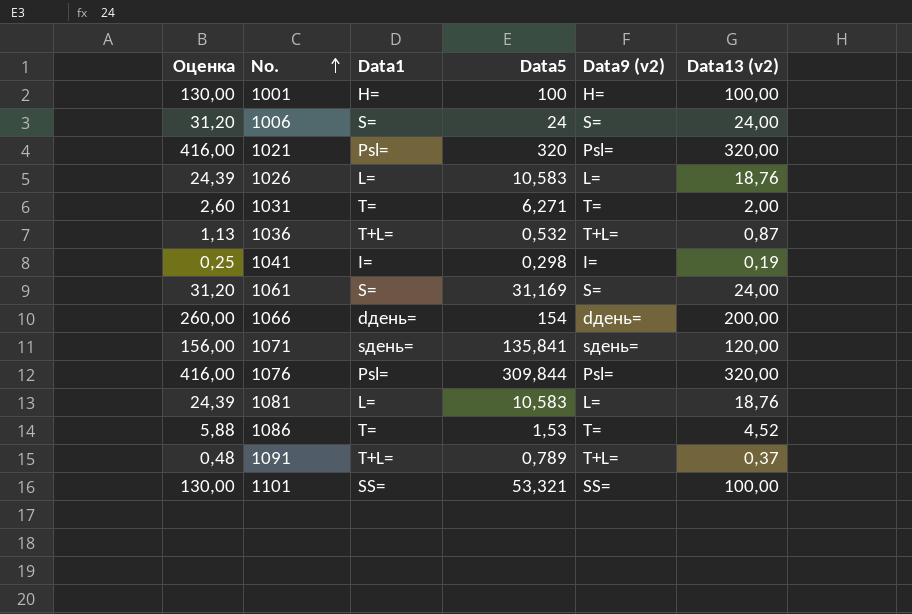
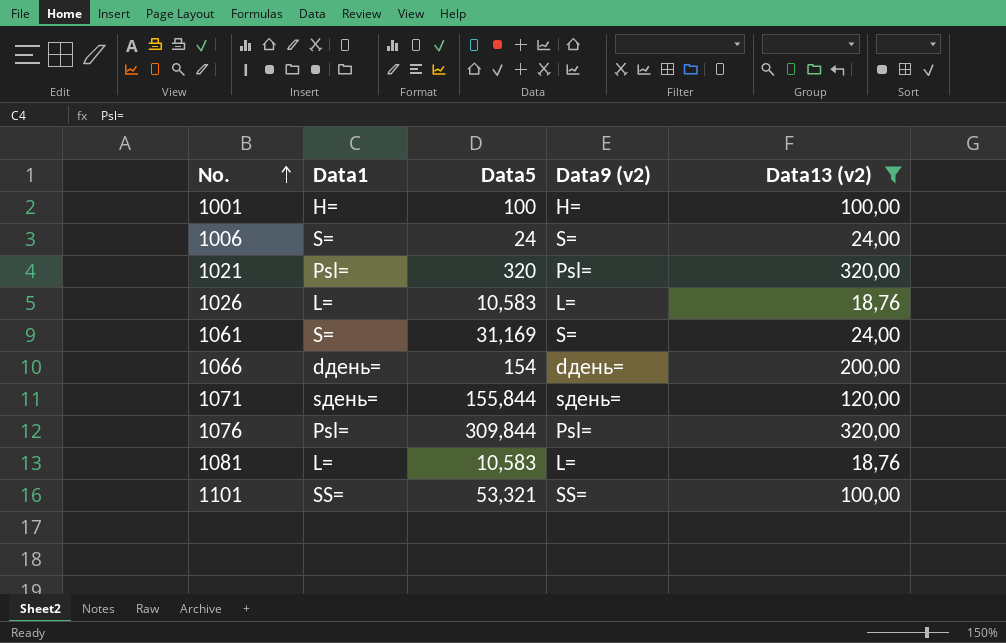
filter: none -> Data13 (v2) >= 18,76
column Оценка | formula: [Data13 (v2)] * 1,3 -> none
1071 | Data5: 135,841 -> 155,844

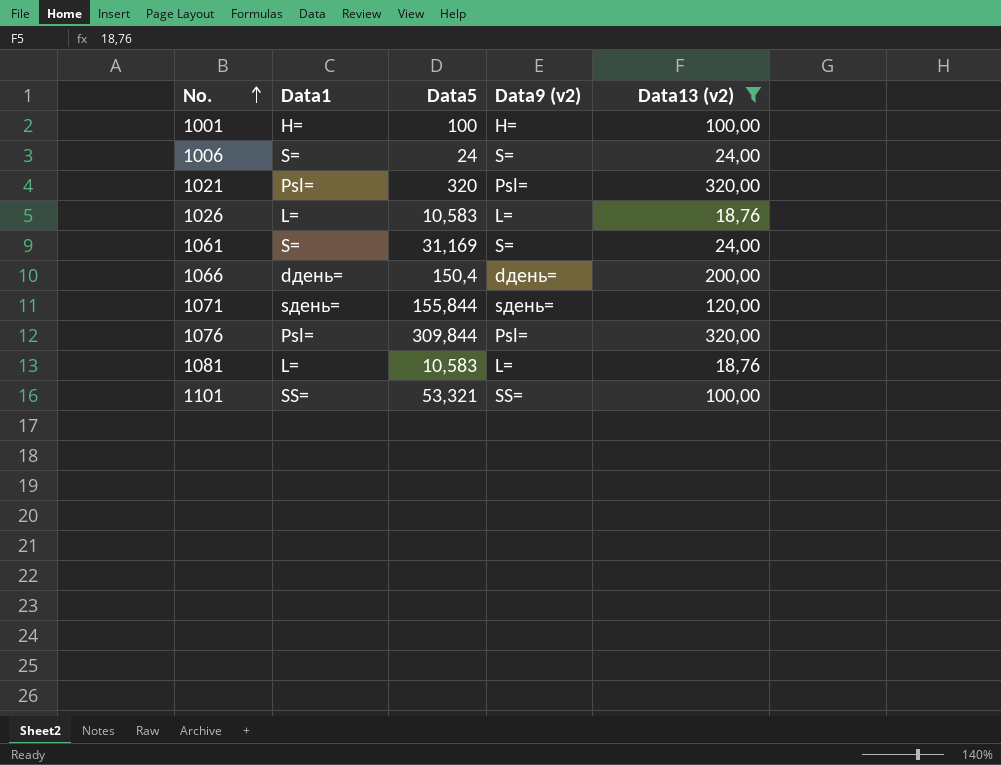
1066 | Data5: 154 -> 150,4

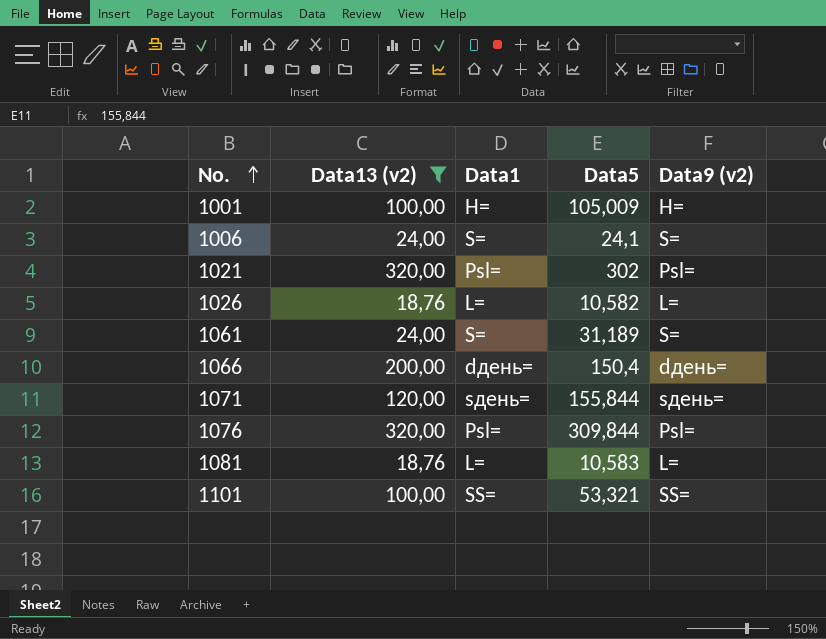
column Data13 (v2) | position: 5 -> 2
1001 | Data5: 100 -> 105,009
1006 | Data5: 24 -> 24,1
1021 | Data5: 320 -> 302
1026 | Data5: 10,583 -> 10,582
1061 | Data5: 31,169 -> 31,189

